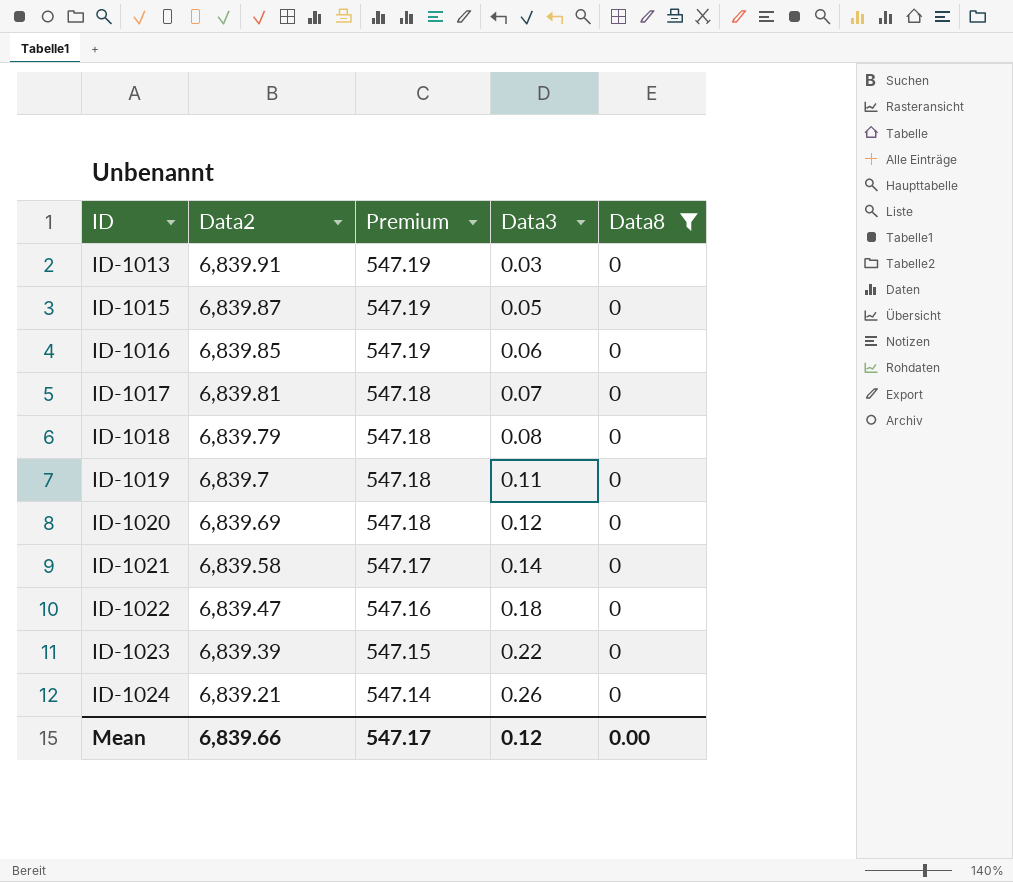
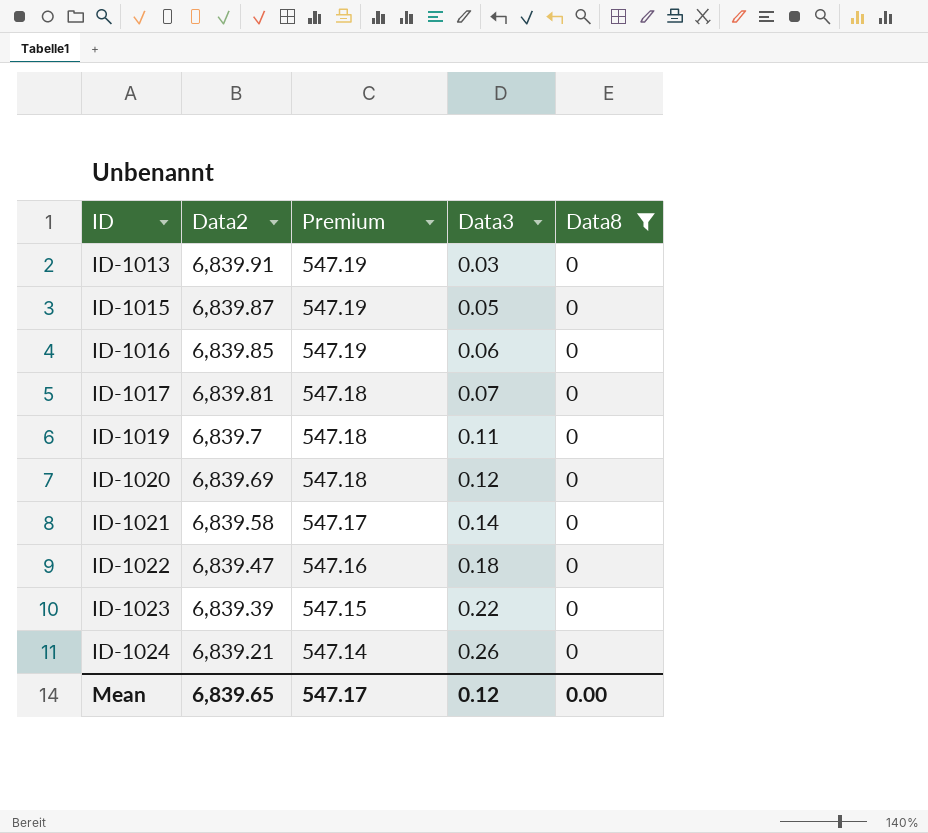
row ID-1018: 6,839.79 | 547.18 | 0.08 | 0 -> none
Mean | Data2: 6,839.66 -> 6,839.65

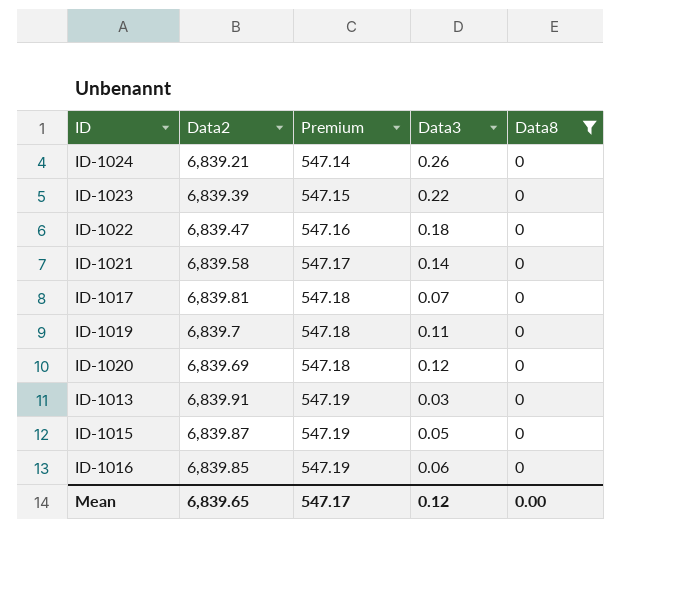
row order: ID ascending -> Premium ascending

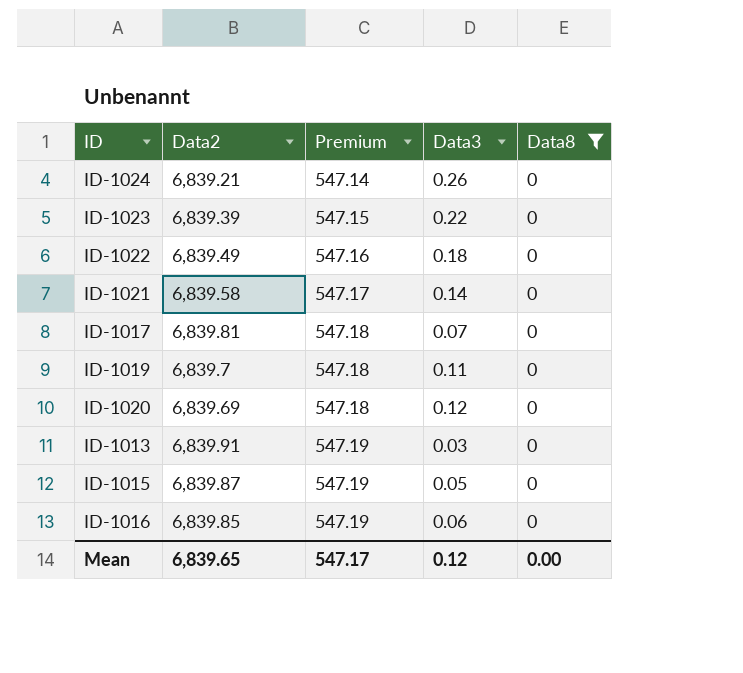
ID-1022 | Data2: 6,839.47 -> 6,839.49

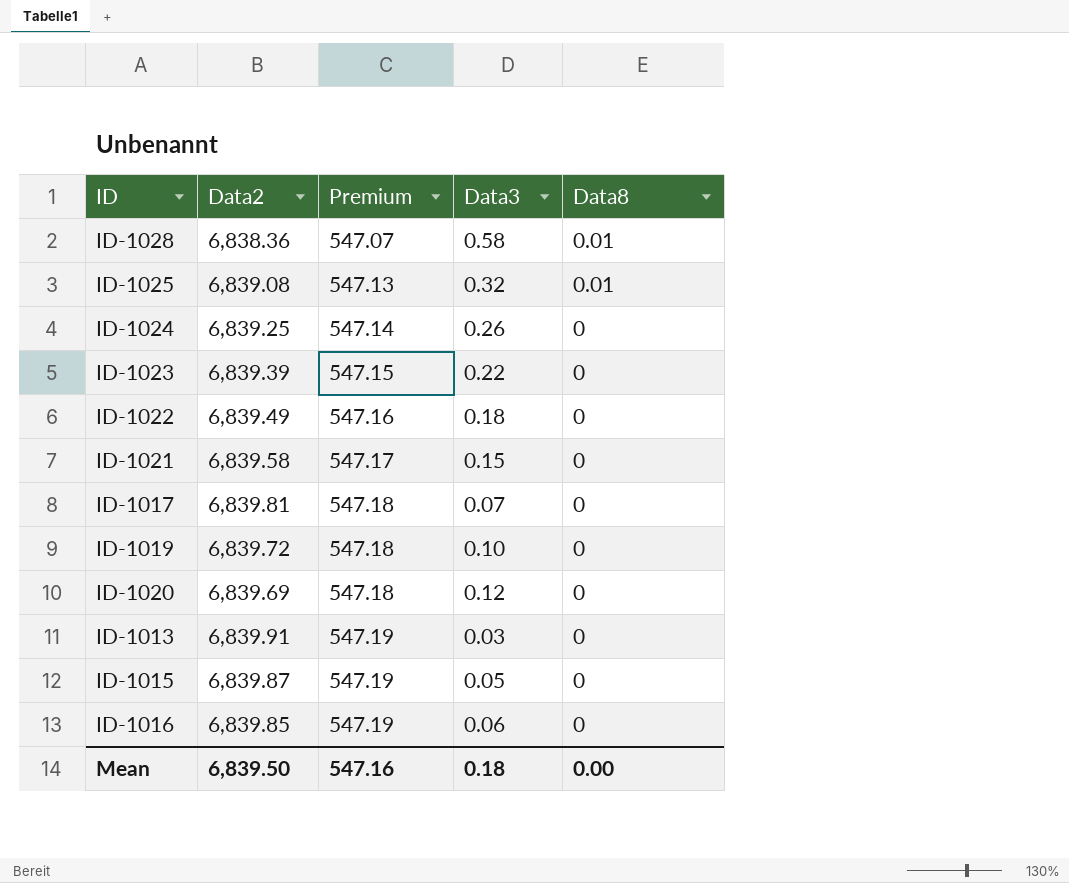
filter: Data8 = 0 -> none
ID-1024 | Data2: 6,839.21 -> 6,839.25
ID-1021 | Data3: 0.14 -> 0.15
ID-1019 | Data2: 6,839.7 -> 6,839.72
ID-1019 | Data3: 0.11 -> 0.10
Mean | Data2: 6,839.65 -> 6,839.50
Mean | Premium: 547.17 -> 547.16
Mean | Data3: 0.12 -> 0.18

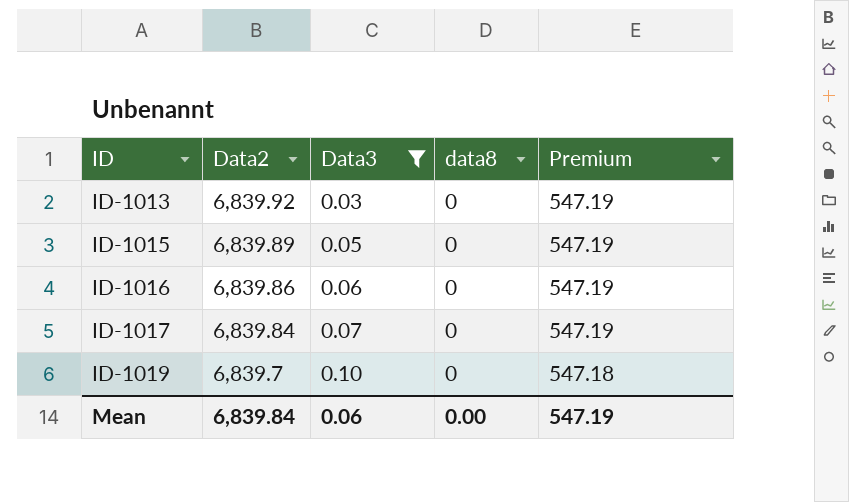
filter: none -> Data3 <= 0.10
row order: Premium ascending -> ID ascending
column name: Data8 -> data8
column Premium | position: 3 -> 5
ID-1013 | Data2: 6,839.91 -> 6,839.92
ID-1015 | Data2: 6,839.87 -> 6,839.89
ID-1016 | Data2: 6,839.85 -> 6,839.86
ID-1017 | Data2: 6,839.81 -> 6,839.84
ID-1017 | Premium: 547.18 -> 547.19
ID-1019 | Data2: 6,839.72 -> 6,839.7
Mean | Data2: 6,839.50 -> 6,839.84
Mean | Data3: 0.18 -> 0.06
Mean | Premium: 547.16 -> 547.19

